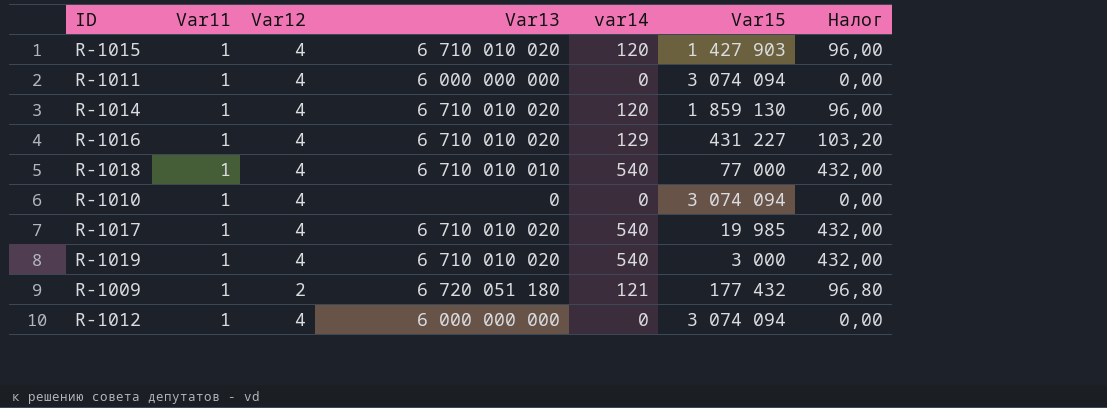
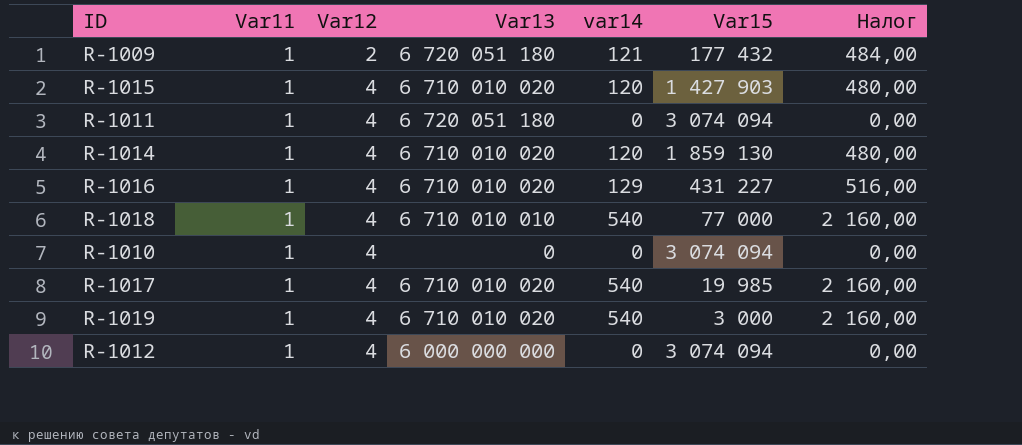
row order: none -> Var12 ascending
column Налог | formula: [var14] * 0,8 -> [var14] * 4
R-1011 | Var13: 6 000 000 000 -> 6 720 051 180

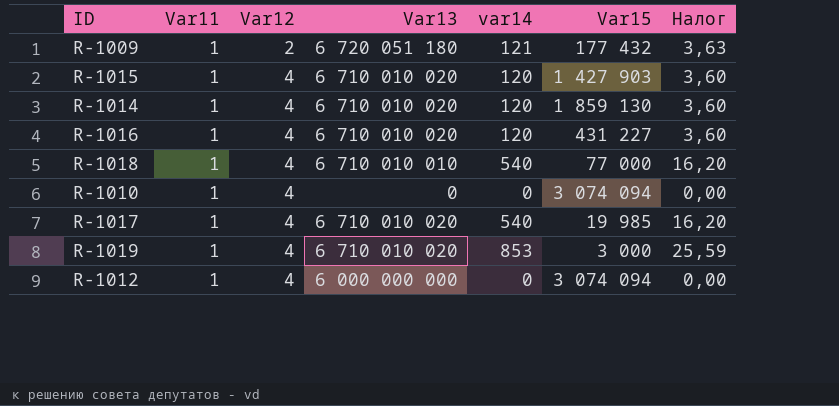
column Налог | formula: [var14] * 4 -> [var14] * 0,03
row R-1011: 1 | 4 | 6 720 051 180 | 0 | 3 074 094 | 0,00 -> none
R-1016 | var14: 129 -> 120
R-1019 | var14: 540 -> 853

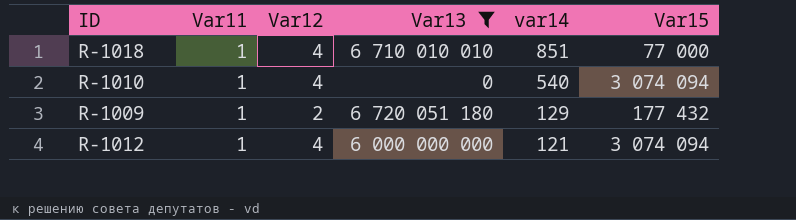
filter: none -> Var13 != 6 710 010 020
row order: Var12 ascending -> var14 descending
column Налог | formula: [var14] * 0,03 -> none
R-1018 | var14: 540 -> 851
R-1010 | var14: 0 -> 540
R-1009 | var14: 121 -> 129
R-1012 | var14: 0 -> 121

